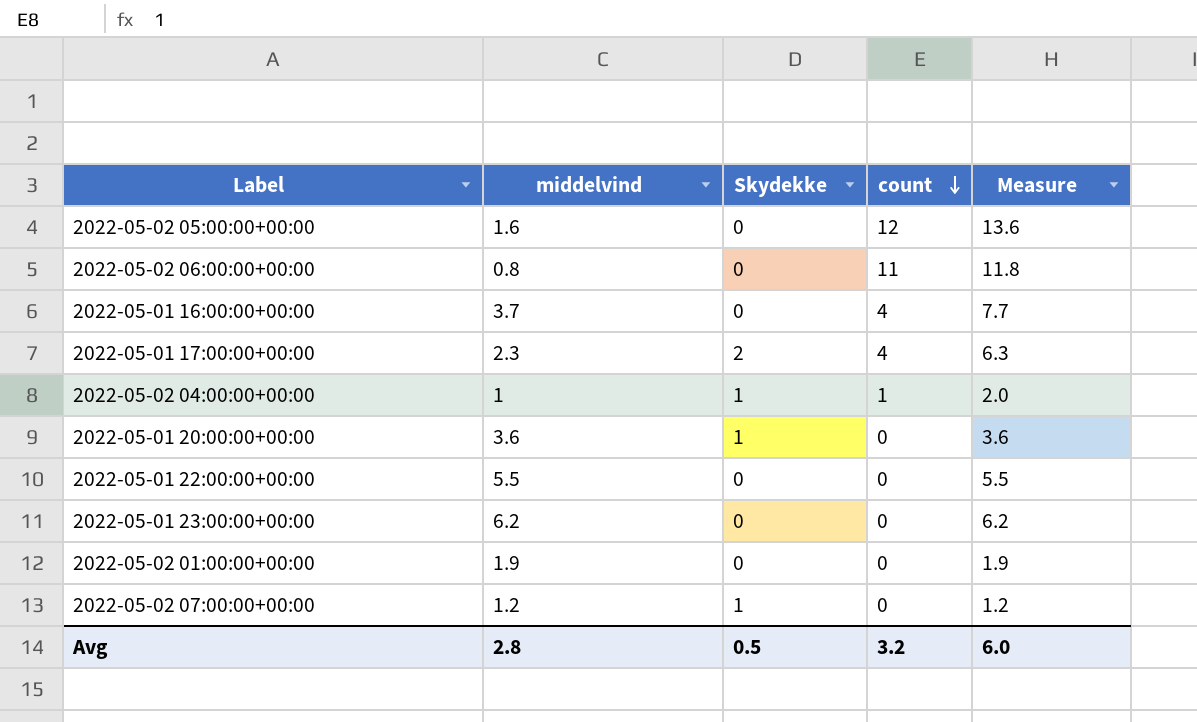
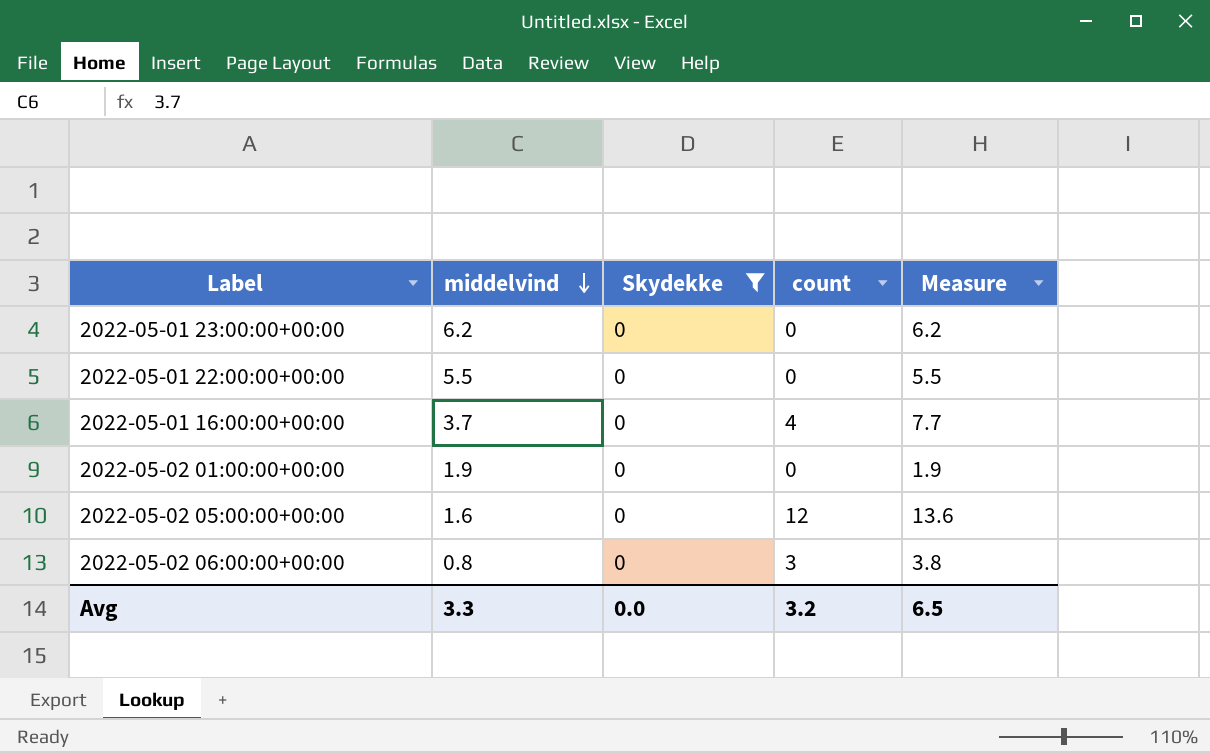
filter: none -> Skydekke = 0
row order: count descending -> middelvind descending
2022-05-02 06:00:00+00:00 | count: 11 -> 3
2022-05-02 06:00:00+00:00 | Measure: 11.8 -> 3.8
Avg | middelvind: 2.8 -> 3.3
Avg | Skydekke: 0.5 -> 0.0
Avg | Measure: 6.0 -> 6.5

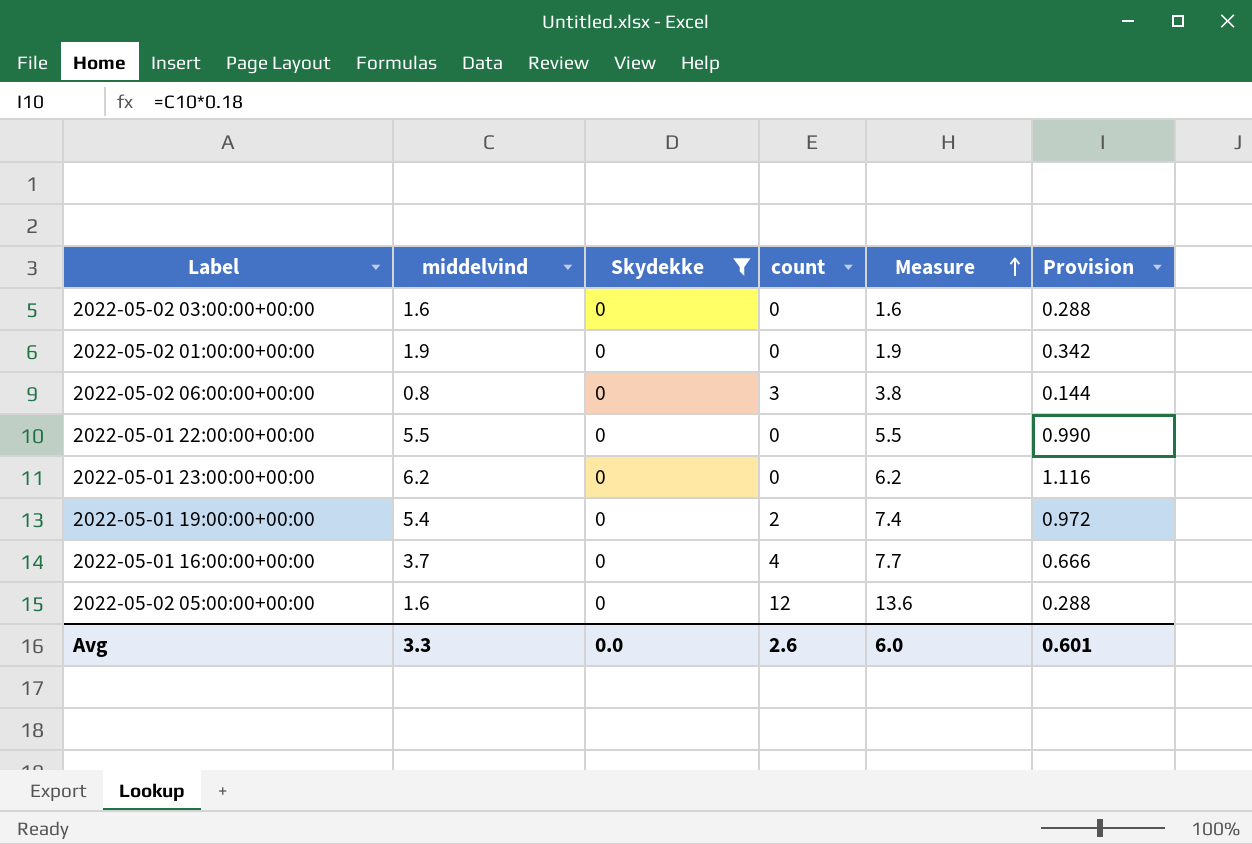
row order: middelvind descending -> Measure ascending
column Provision | formula: none -> [middelvind] * 0.18
row 2022-05-02 03:00:00+00:00: none -> 1.6 | 0 | 0 | 1.6 | 0.288
row 2022-05-01 19:00:00+00:00: none -> 5.4 | 0 | 2 | 7.4 | 0.972
Avg | count: 3.2 -> 2.6
Avg | Measure: 6.5 -> 6.0

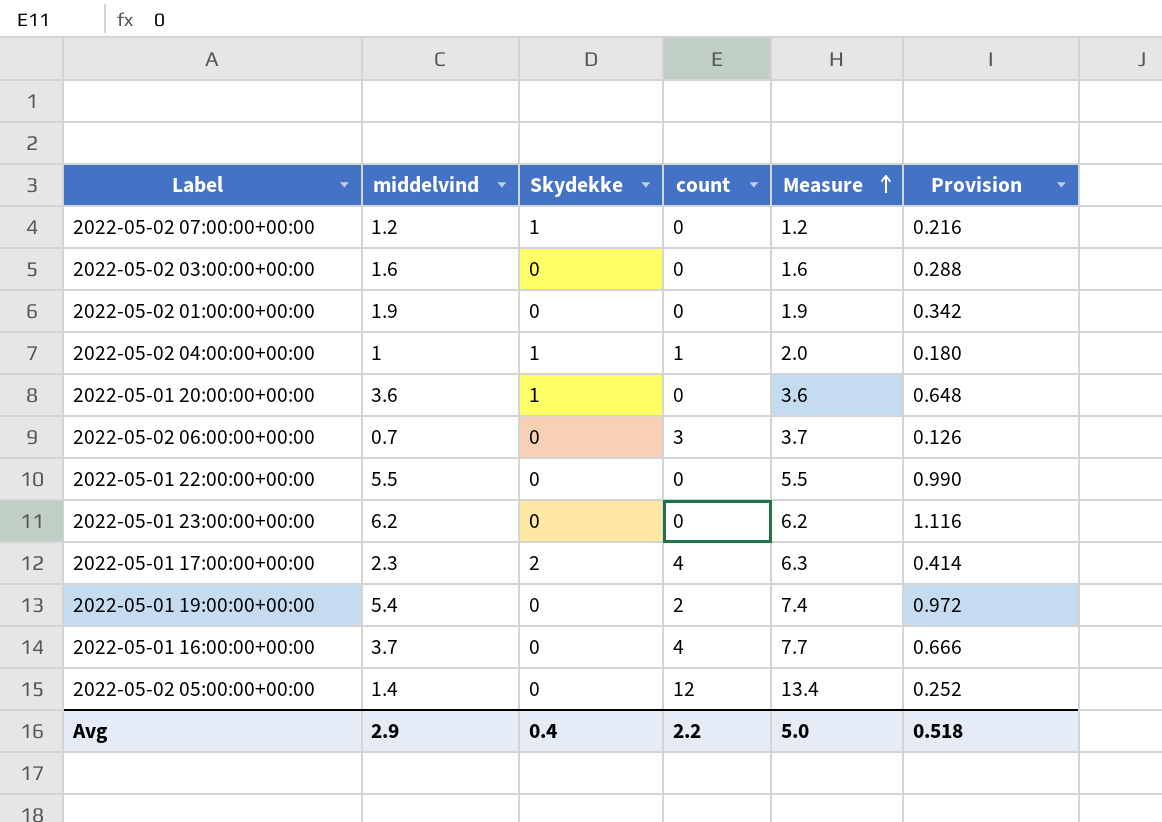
filter: Skydekke = 0 -> none
2022-05-02 06:00:00+00:00 | middelvind: 0.8 -> 0.7
2022-05-02 06:00:00+00:00 | Measure: 3.8 -> 3.7
2022-05-02 06:00:00+00:00 | Provision: 0.144 -> 0.126
2022-05-02 05:00:00+00:00 | middelvind: 1.6 -> 1.4
2022-05-02 05:00:00+00:00 | Measure: 13.6 -> 13.4
2022-05-02 05:00:00+00:00 | Provision: 0.288 -> 0.252
Avg | middelvind: 3.3 -> 2.9
Avg | Skydekke: 0.0 -> 0.4
Avg | count: 2.6 -> 2.2
Avg | Measure: 6.0 -> 5.0
Avg | Provision: 0.601 -> 0.518

